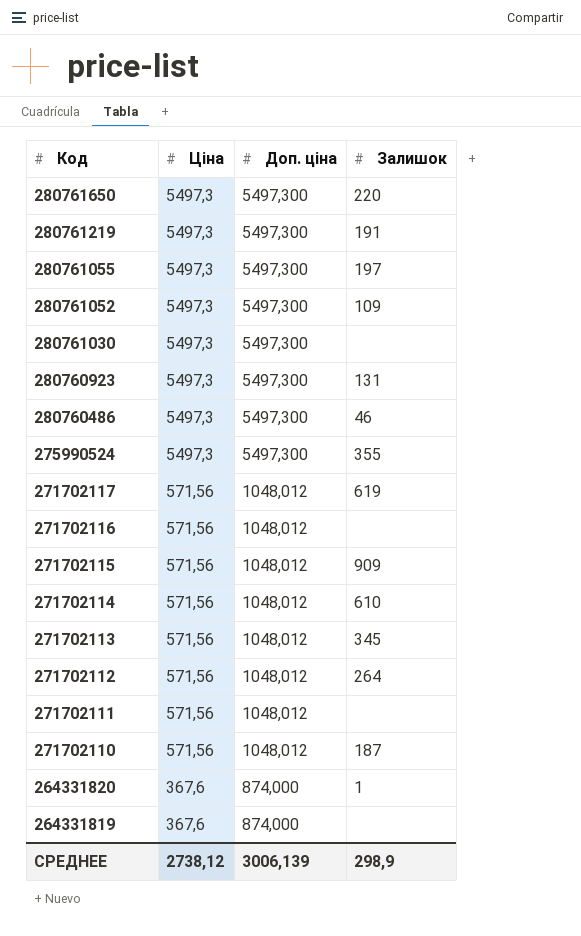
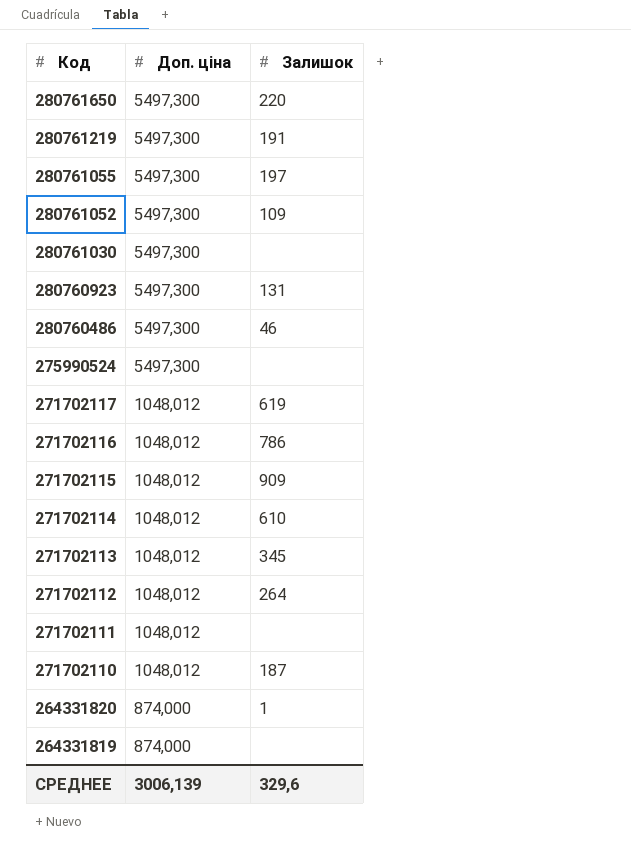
column Ціна | position: 2 -> none
275990524 | Залишок: 355 -> none
271702116 | Залишок: none -> 786
СРЕДНЕЕ | Залишок: 298,9 -> 329,6

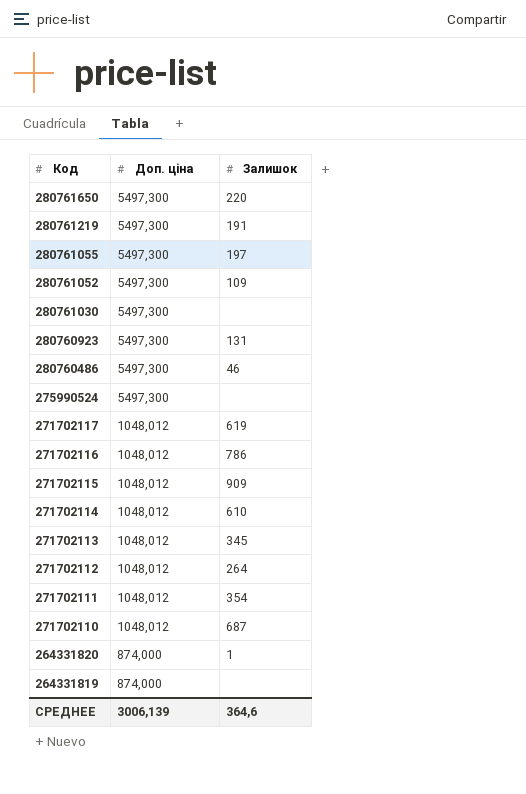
271702111 | Залишок: none -> 354
271702110 | Залишок: 187 -> 687
СРЕДНЕЕ | Залишок: 329,6 -> 364,6

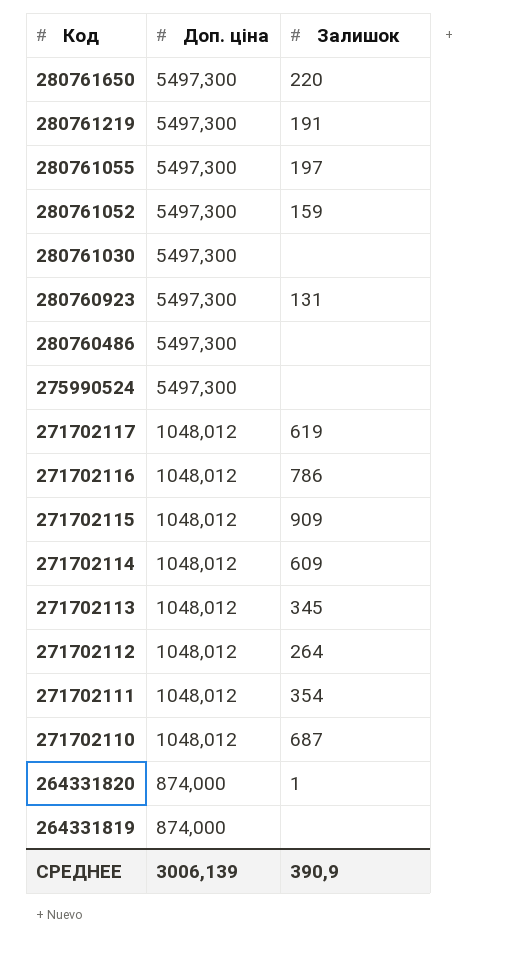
280761052 | Залишок: 109 -> 159
280760486 | Залишок: 46 -> none
271702114 | Залишок: 610 -> 609
СРЕДНЕЕ | Залишок: 364,6 -> 390,9

